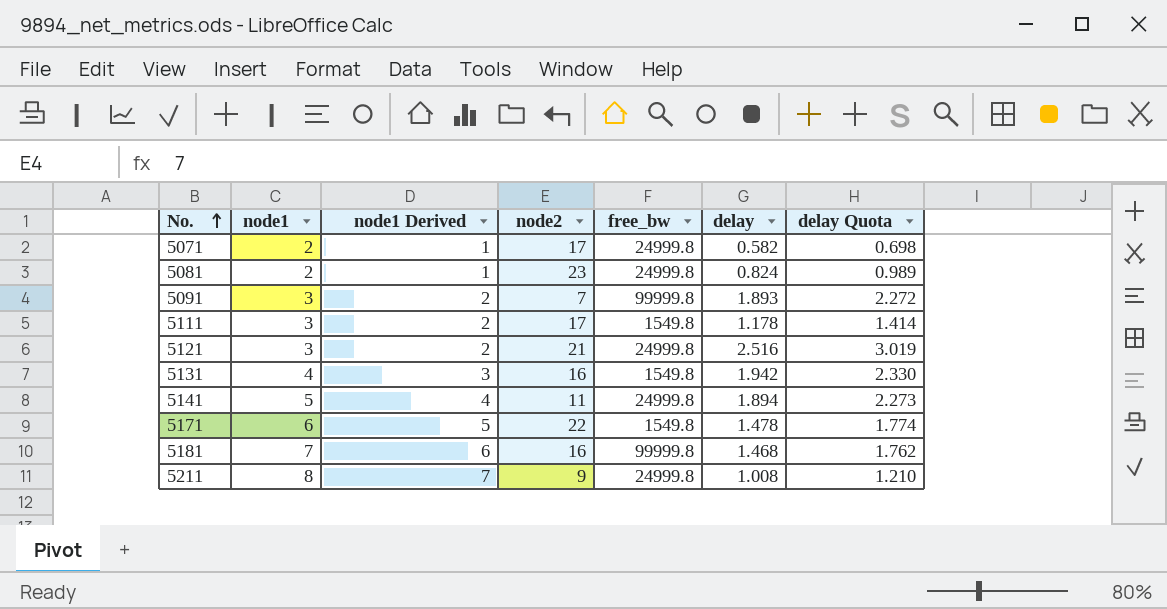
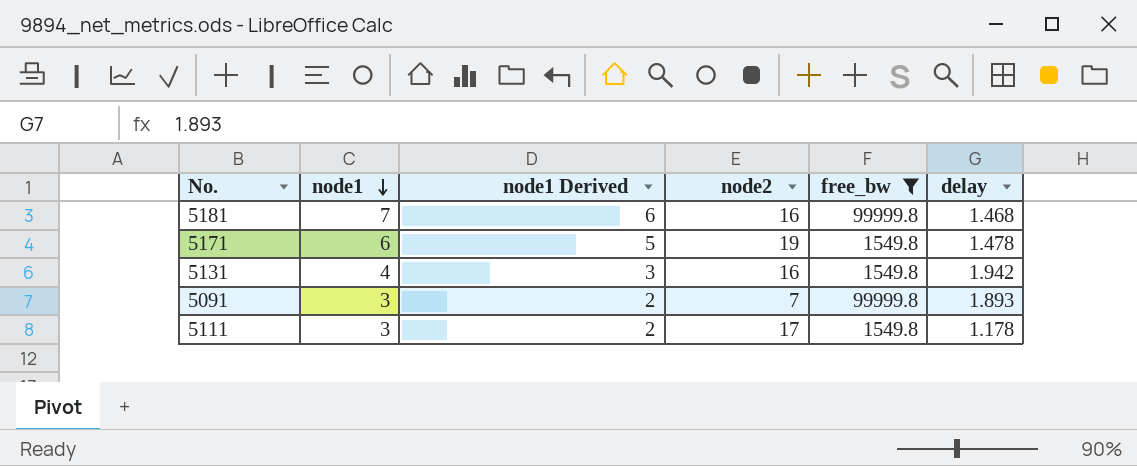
filter: none -> free_bw != 24999.8
row order: No. ascending -> node1 descending
column delay Quota | formula: [delay] * 1.2 -> none
5171 | node2: 22 -> 19

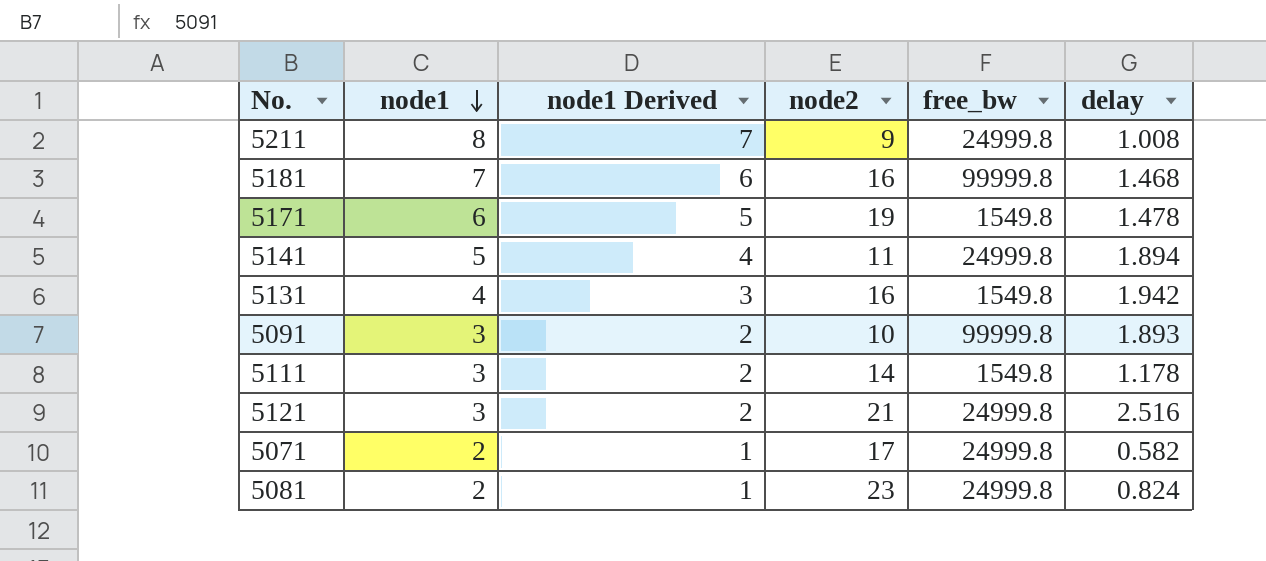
filter: free_bw != 24999.8 -> none
5091 | node2: 7 -> 10
5111 | node2: 17 -> 14

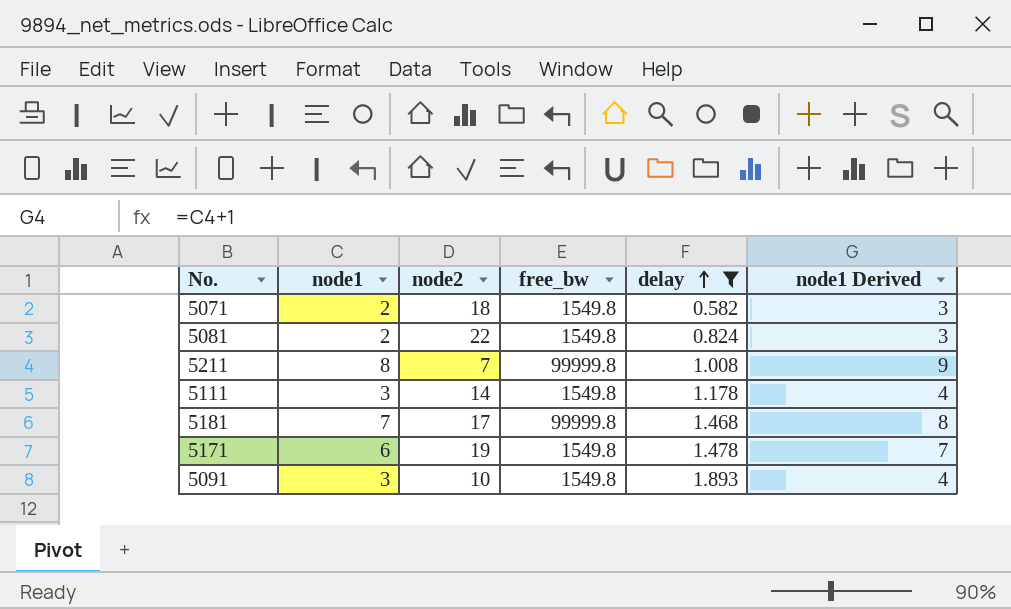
filter: none -> delay <= 1.893
row order: node1 descending -> delay ascending
column node1 Derived | formula: [node1] - 1 -> [node1] + 1
column node1 Derived | position: 3 -> 6
5071 | node2: 17 -> 18
5071 | free_bw: 24999.8 -> 1549.8
5081 | node2: 23 -> 22
5081 | free_bw: 24999.8 -> 1549.8
5211 | node2: 9 -> 7
5211 | free_bw: 24999.8 -> 99999.8
5181 | node2: 16 -> 17
5091 | free_bw: 99999.8 -> 1549.8

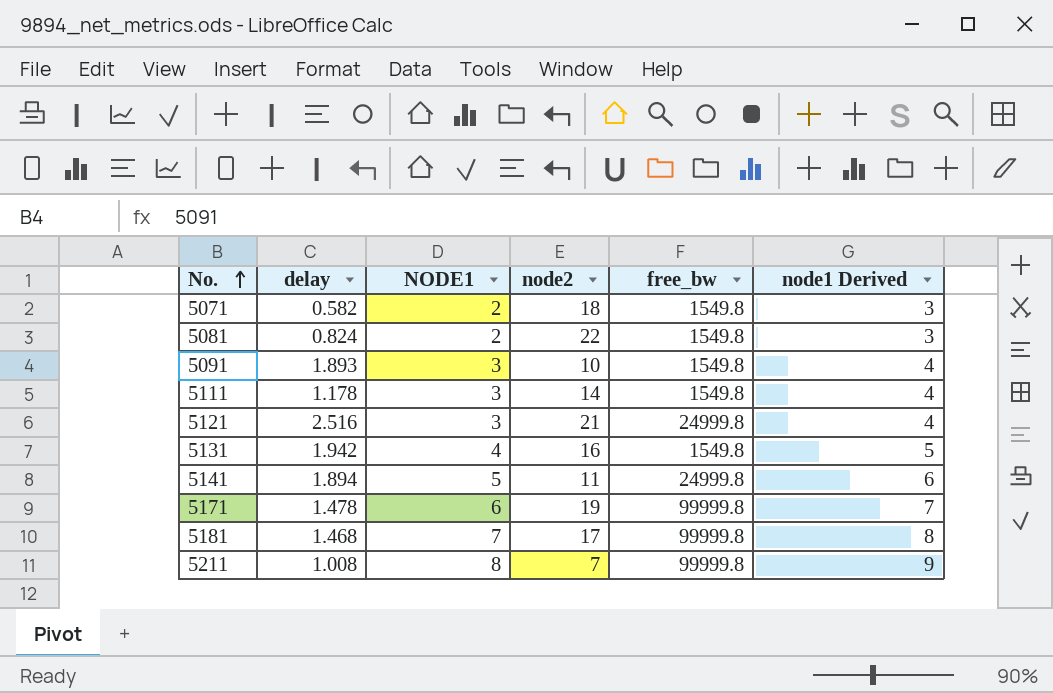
filter: delay <= 1.893 -> none
row order: delay ascending -> No. ascending
column delay | position: 5 -> 2
column name: node1 -> NODE1
5171 | free_bw: 1549.8 -> 99999.8

